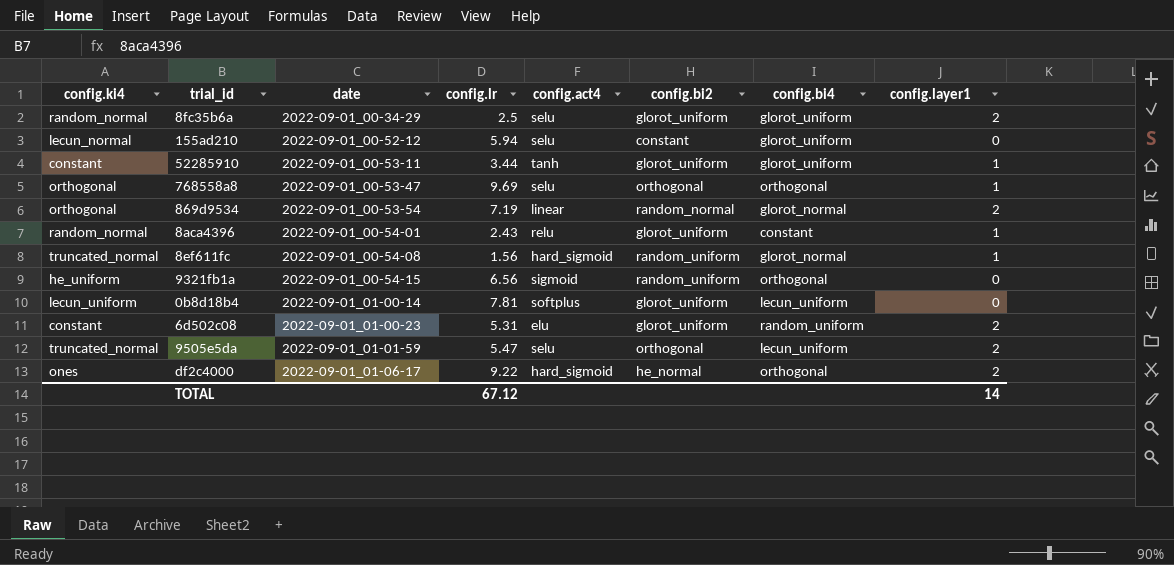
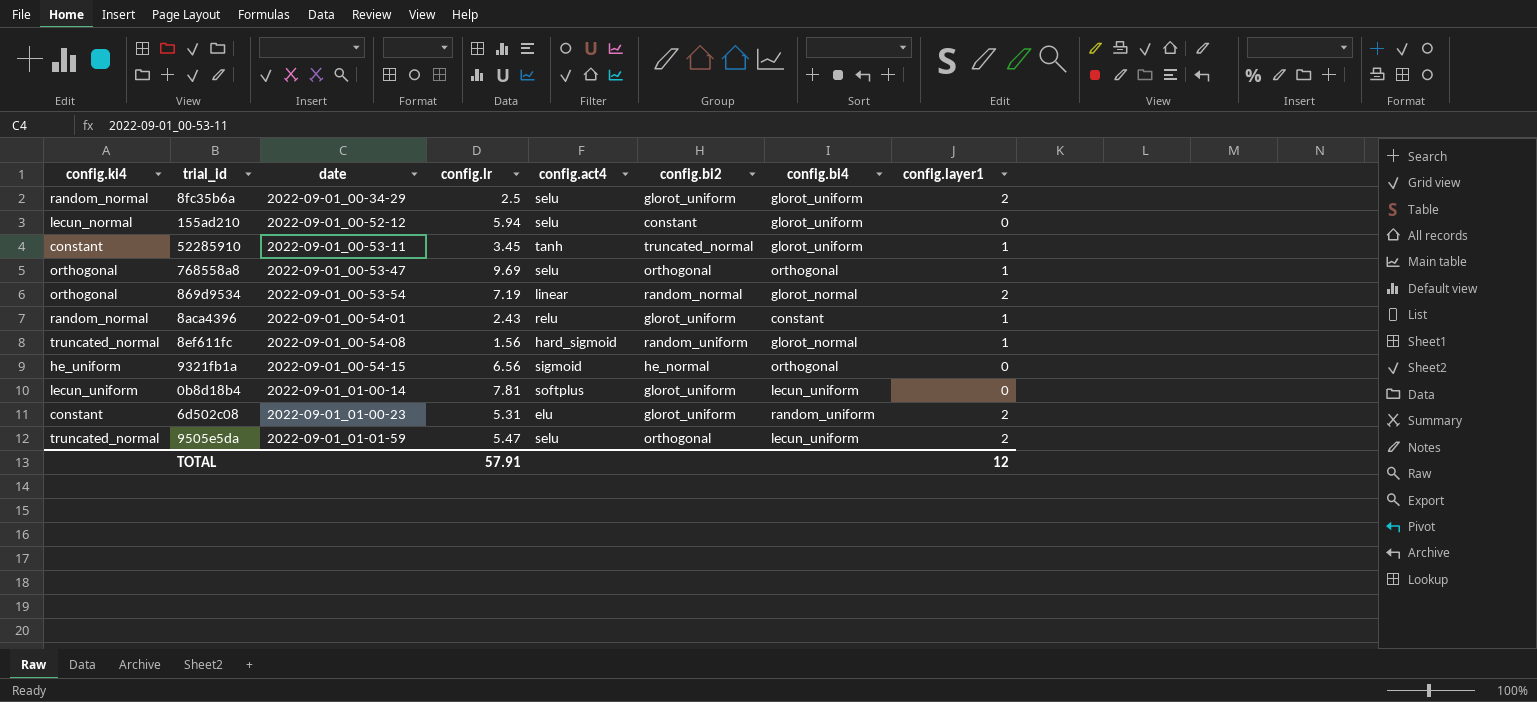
row df2c4000: ones | 2022-09-01_01-06-17 | 9.22 | hard_sigmoid | he_normal | orthogonal | 2 -> none
52285910 | config.lr: 3.44 -> 3.45
52285910 | config.bi2: glorot_uniform -> truncated_normal
9321fb1a | config.bi2: random_uniform -> he_normal
TOTAL | config.lr: 67.12 -> 57.91
TOTAL | config.layer1: 14 -> 12

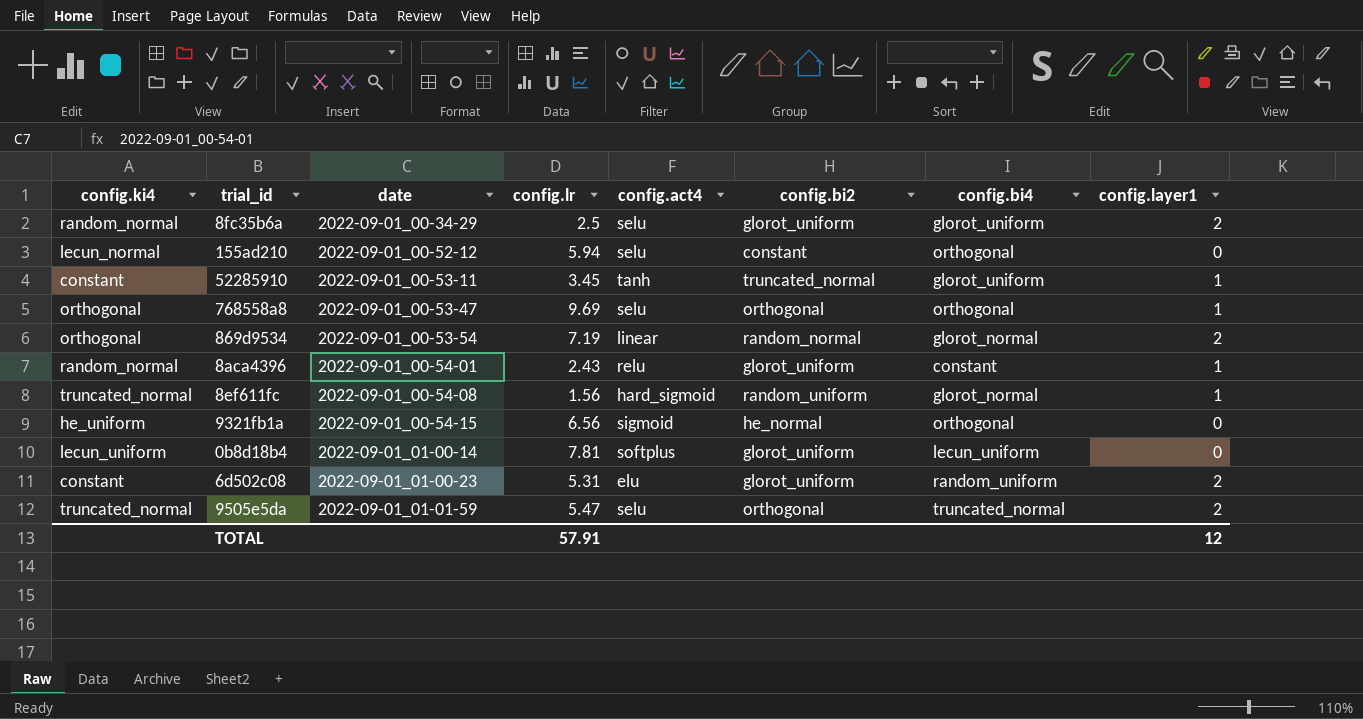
155ad210 | config.bi4: glorot_uniform -> orthogonal
9505e5da | config.bi4: lecun_uniform -> truncated_normal

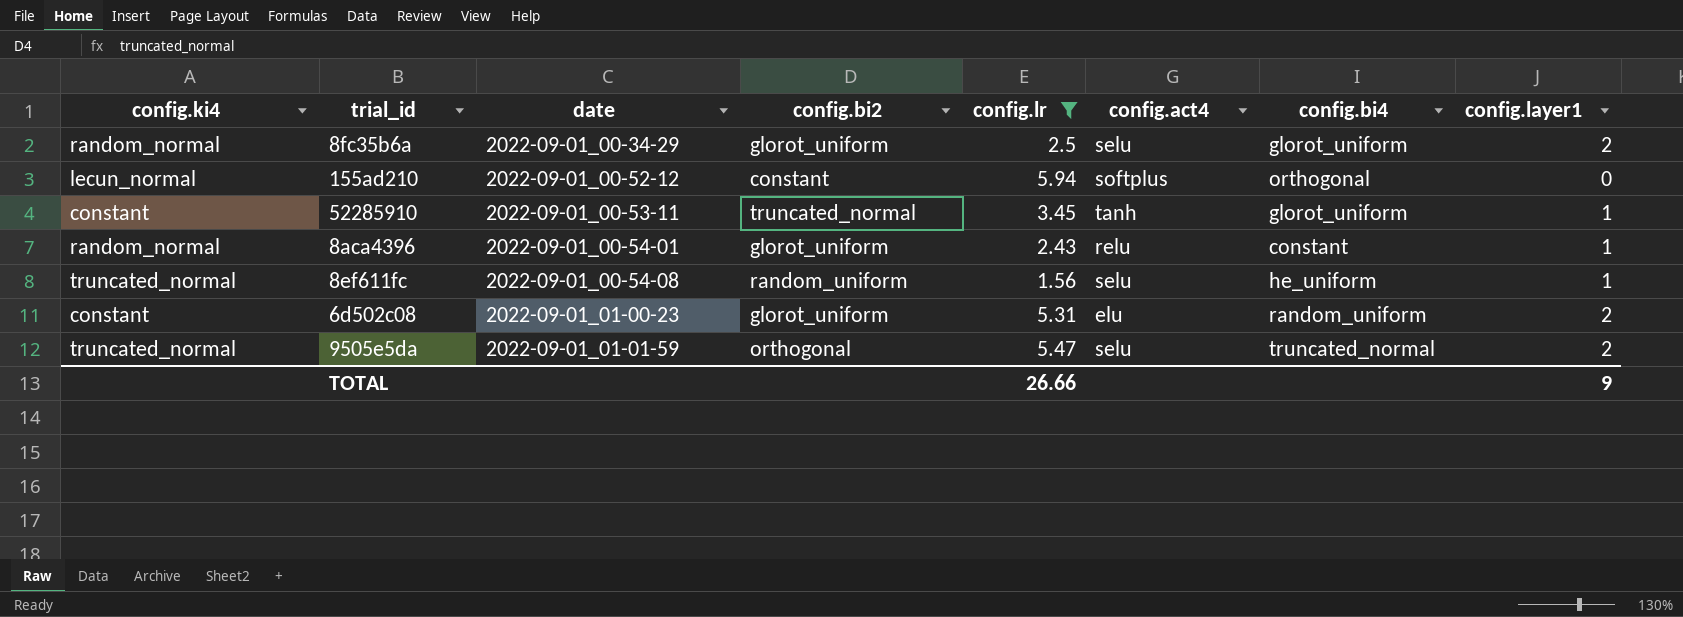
filter: none -> config.lr <= 5.94
column config.bi2 | position: 6 -> 4
155ad210 | config.act4: selu -> softplus
8ef611fc | config.act4: hard_sigmoid -> selu
8ef611fc | config.bi4: glorot_normal -> he_uniform
TOTAL | config.lr: 57.91 -> 26.66
TOTAL | config.layer1: 12 -> 9

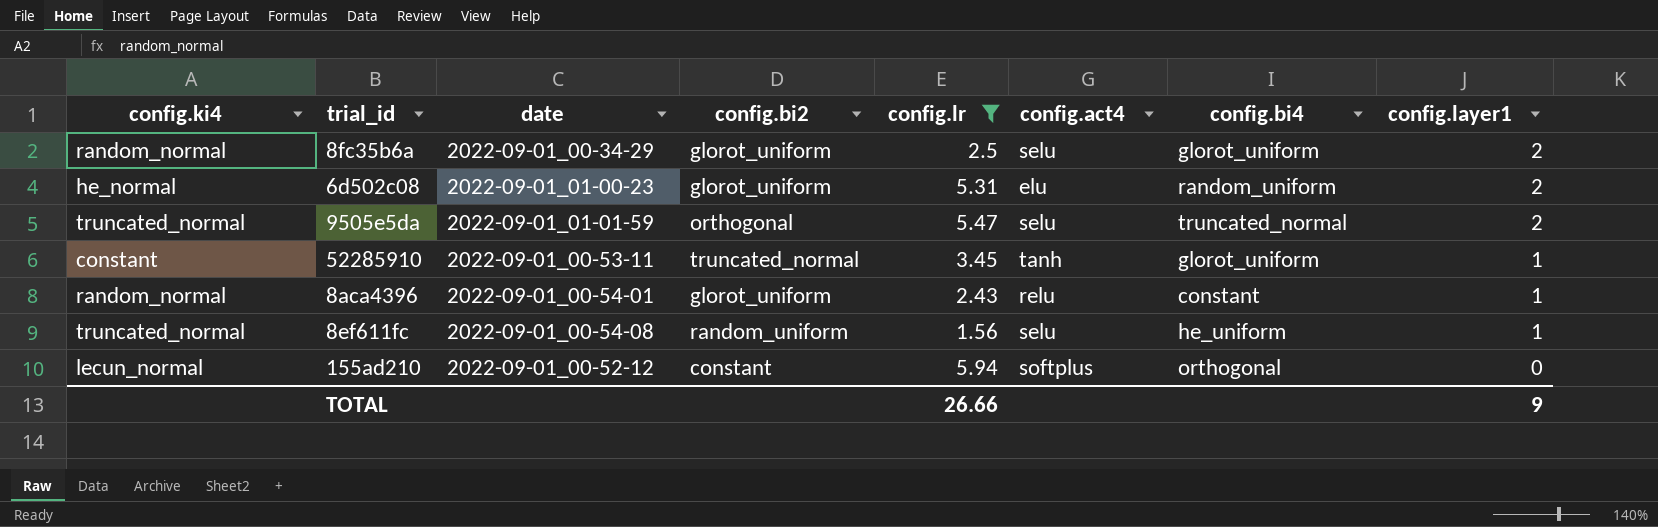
row order: date ascending -> config.layer1 descending
6d502c08 | config.ki4: constant -> he_normal

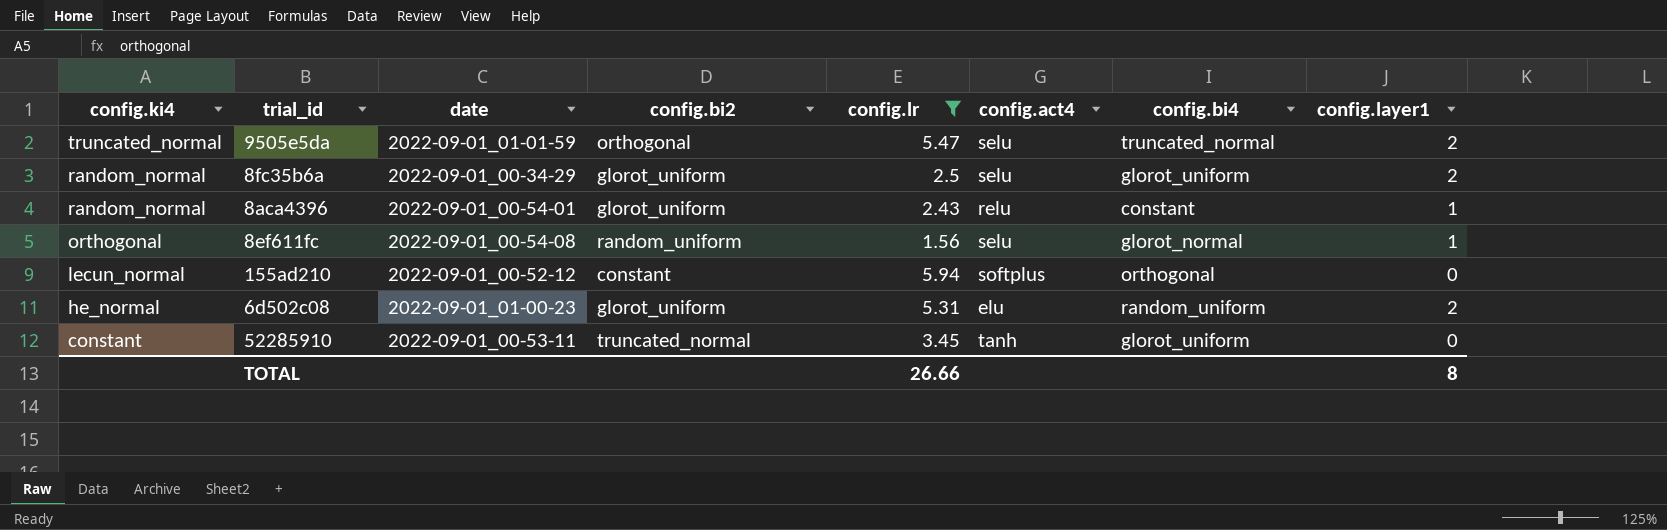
row order: config.layer1 descending -> config.ki4 descending
8ef611fc | config.ki4: truncated_normal -> orthogonal
8ef611fc | config.bi4: he_uniform -> glorot_normal
52285910 | config.layer1: 1 -> 0
TOTAL | config.layer1: 9 -> 8

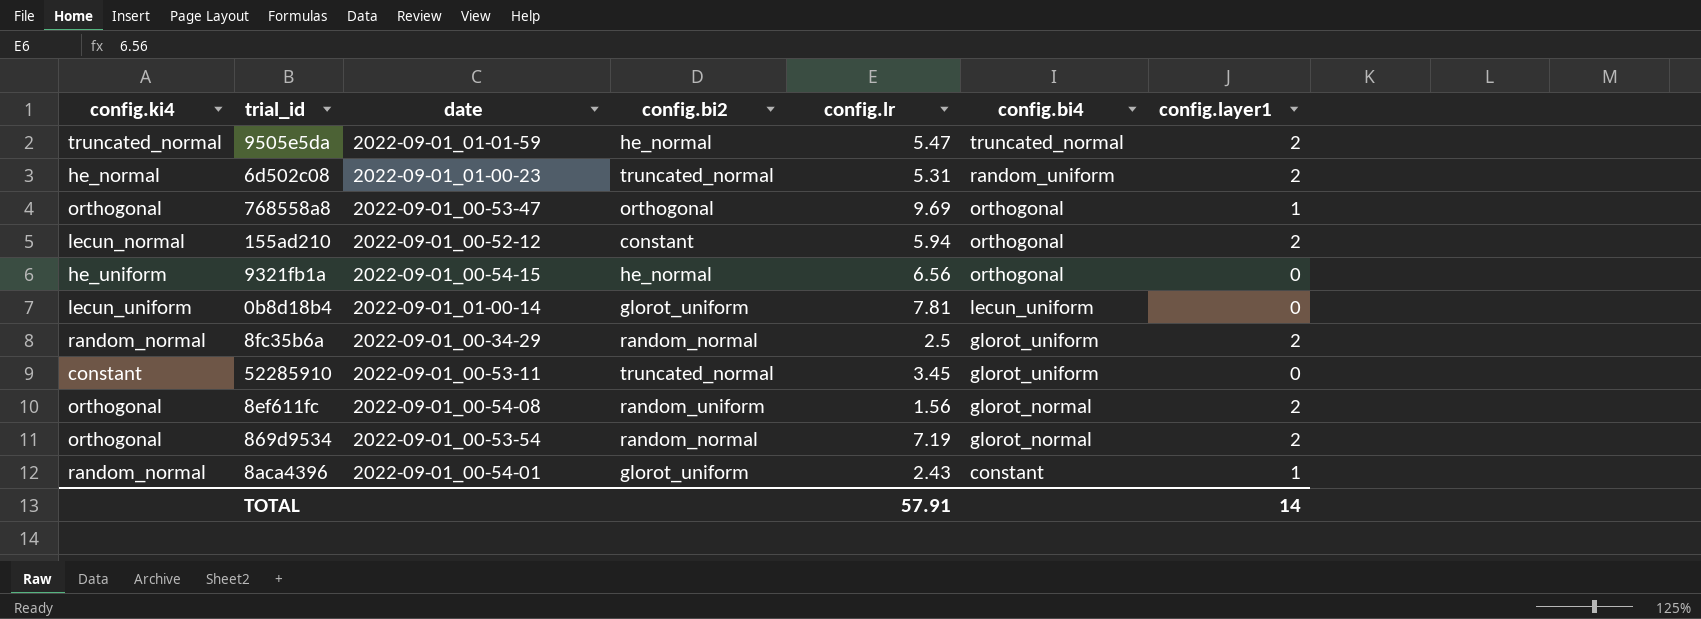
filter: config.lr <= 5.94 -> none
row order: config.ki4 descending -> config.bi4 descending
column config.act4 | position: 6 -> none
9505e5da | config.bi2: orthogonal -> he_normal
6d502c08 | config.bi2: glorot_uniform -> truncated_normal
155ad210 | config.layer1: 0 -> 2
8fc35b6a | config.bi2: glorot_uniform -> random_normal
8ef611fc | config.layer1: 1 -> 2
TOTAL | config.lr: 26.66 -> 57.91
TOTAL | config.layer1: 8 -> 14

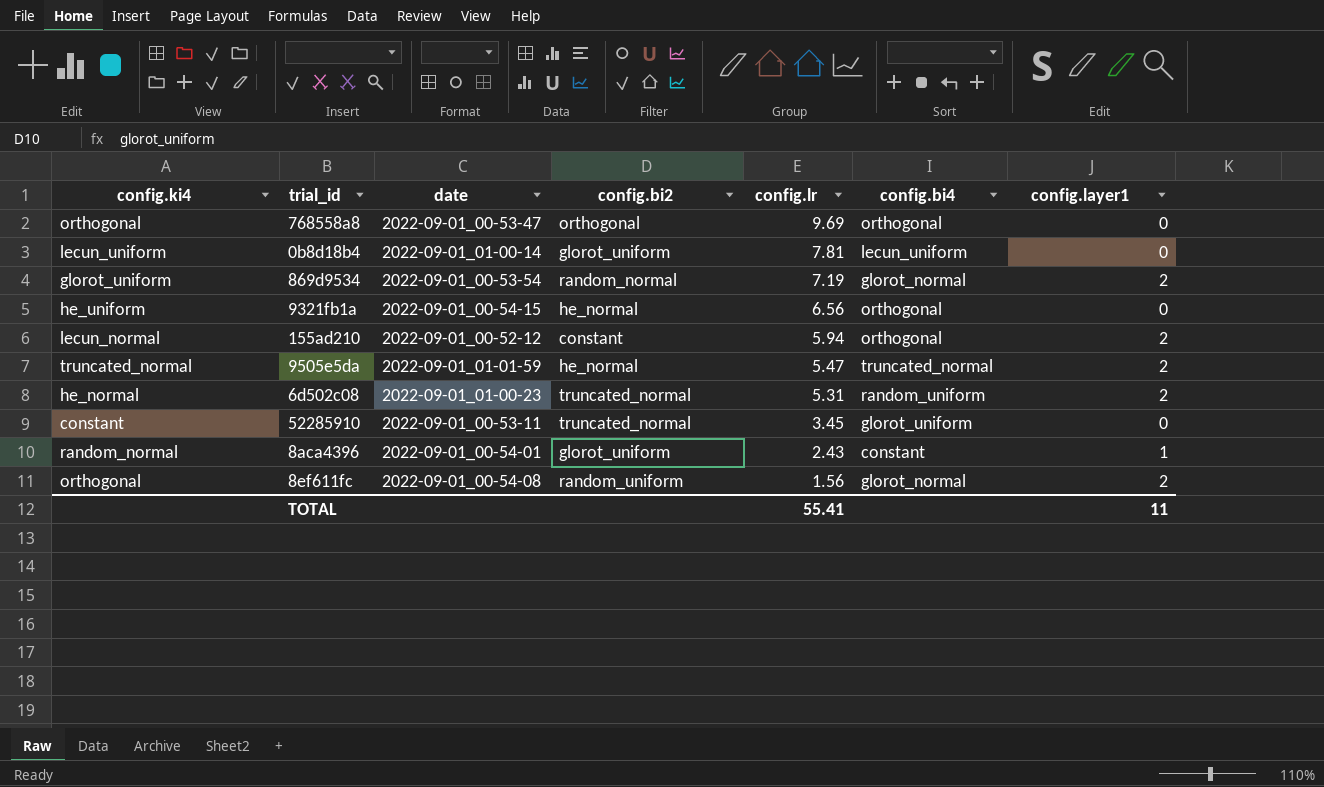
row order: config.bi4 descending -> config.lr descending
row 8fc35b6a: random_normal | 2022-09-01_00-34-29 | random_normal | 2.5 | glorot_uniform | 2 -> none
768558a8 | config.layer1: 1 -> 0
869d9534 | config.ki4: orthogonal -> glorot_uniform
TOTAL | config.lr: 57.91 -> 55.41
TOTAL | config.layer1: 14 -> 11

